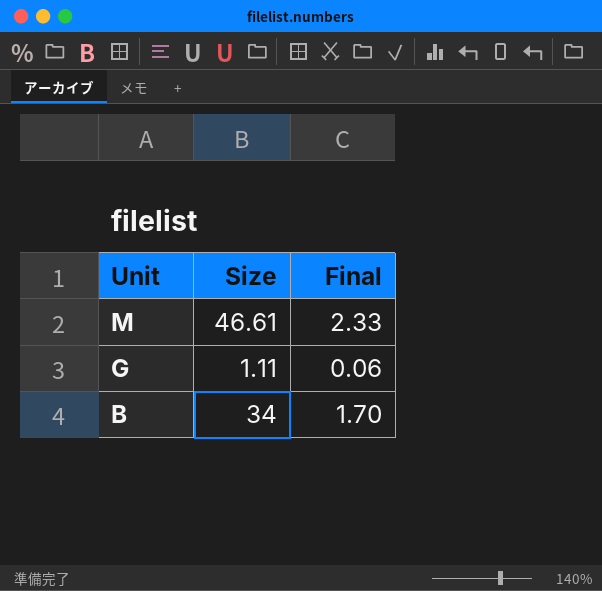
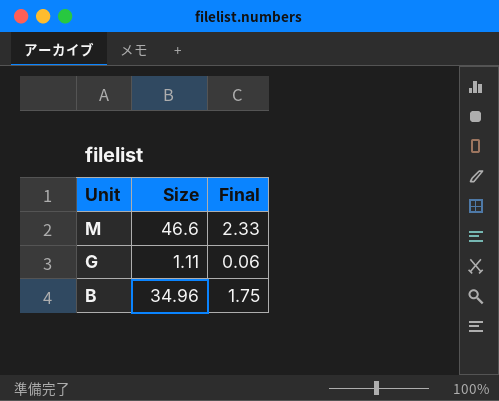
M | Size: 46.61 -> 46.6
B | Size: 34 -> 34.96
B | Final: 1.70 -> 1.75

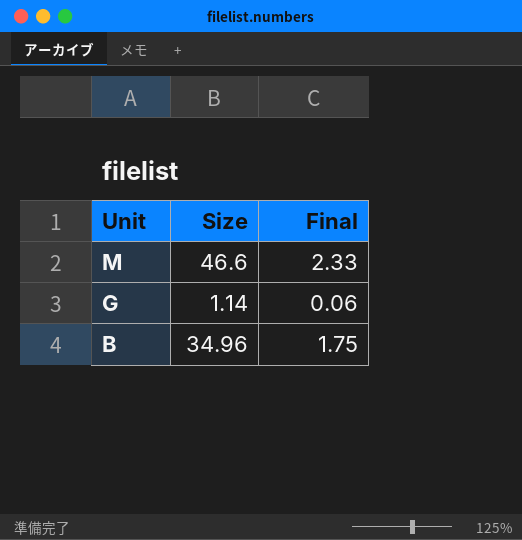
G | Size: 1.11 -> 1.14

